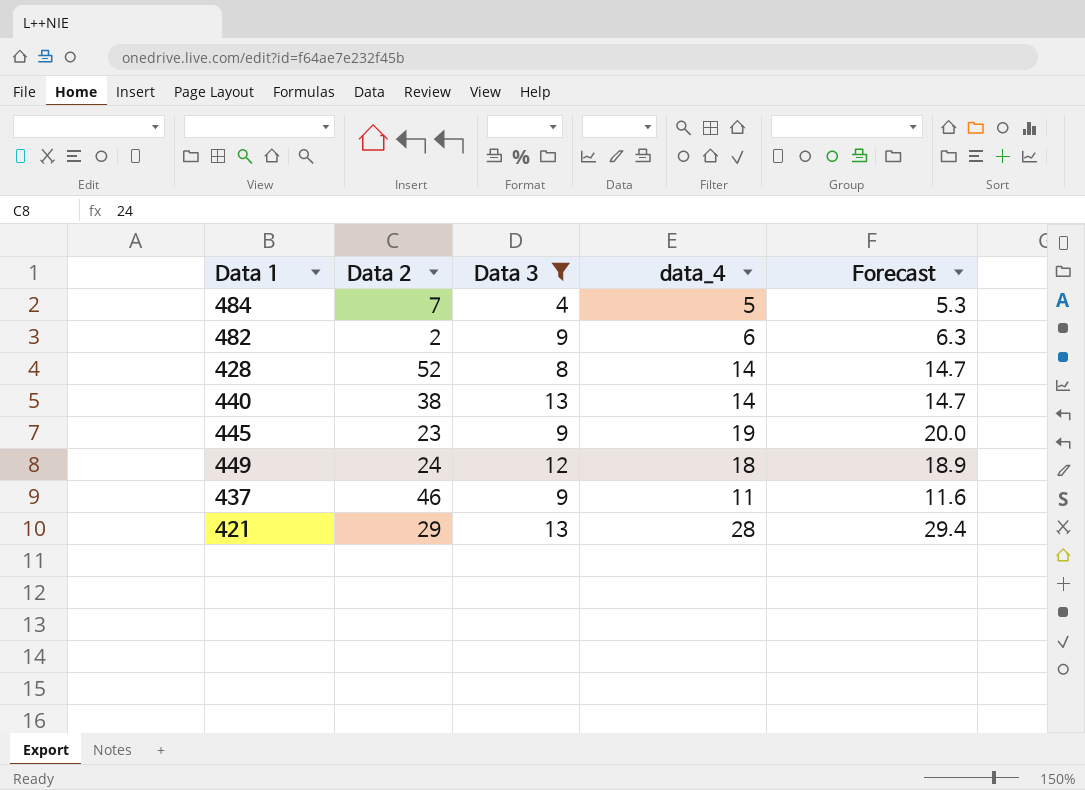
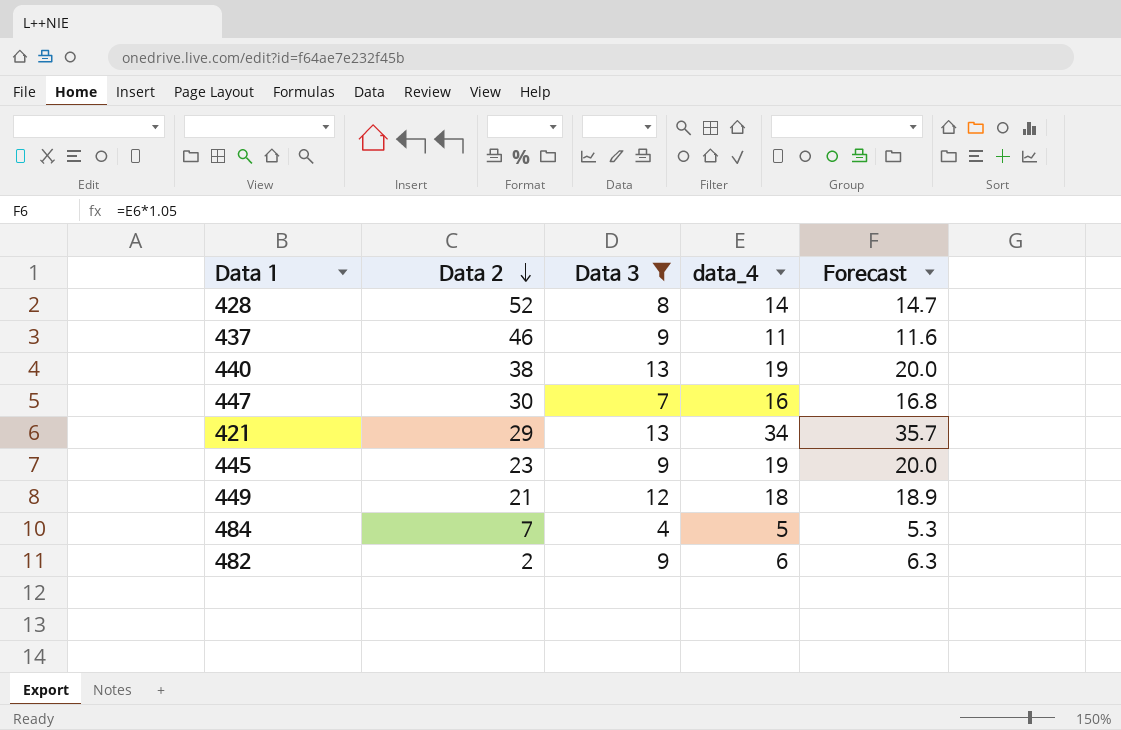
row order: none -> Data 2 descending
440 | data_4: 14 -> 19
440 | Forecast: 14.7 -> 20.0
row 447: none -> 30 | 7 | 16 | 16.8
421 | data_4: 28 -> 34
421 | Forecast: 29.4 -> 35.7
449 | Data 2: 24 -> 21

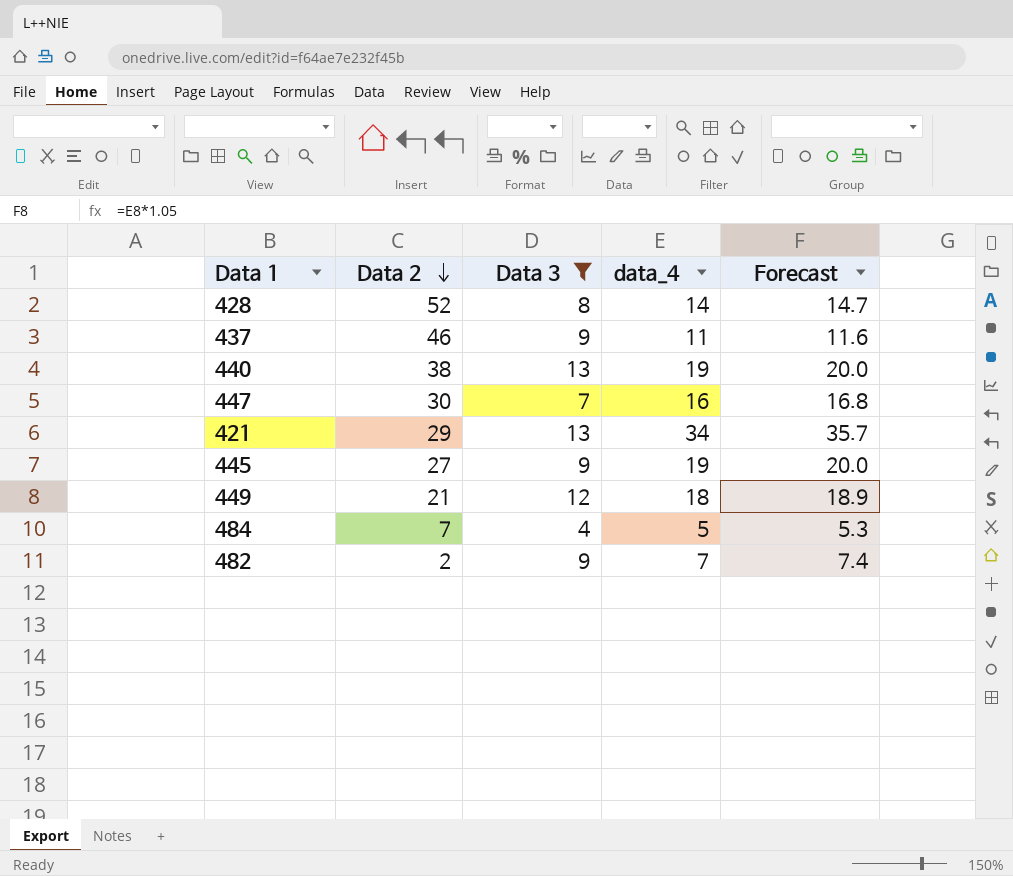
445 | Data 2: 23 -> 27
482 | data_4: 6 -> 7
482 | Forecast: 6.3 -> 7.4

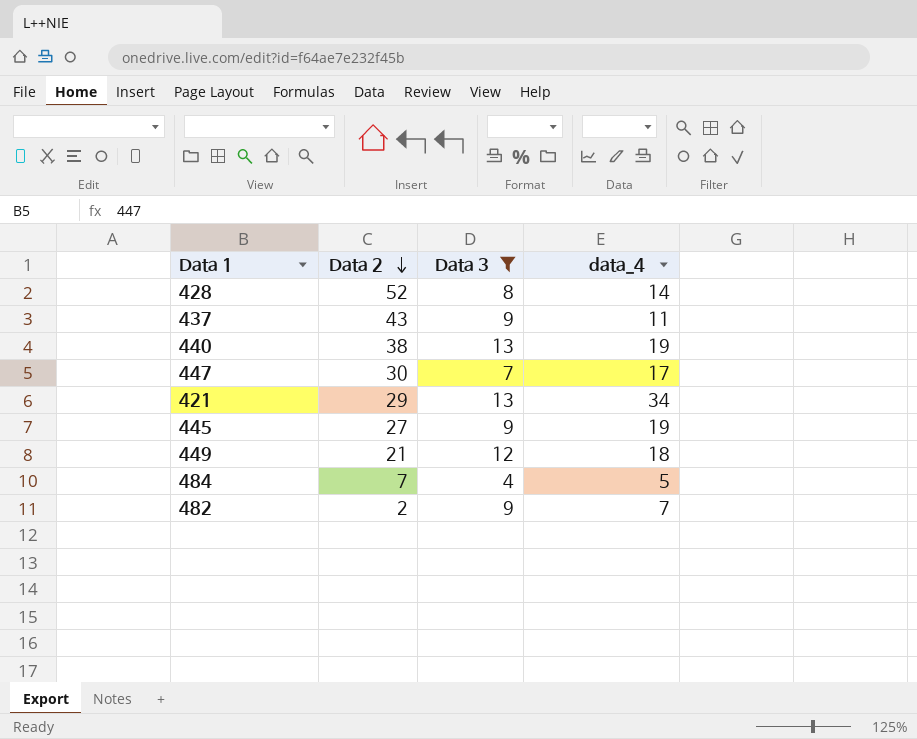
column Forecast | formula: [data_4] * 1.05 -> none
437 | Data 2: 46 -> 43
447 | data_4: 16 -> 17

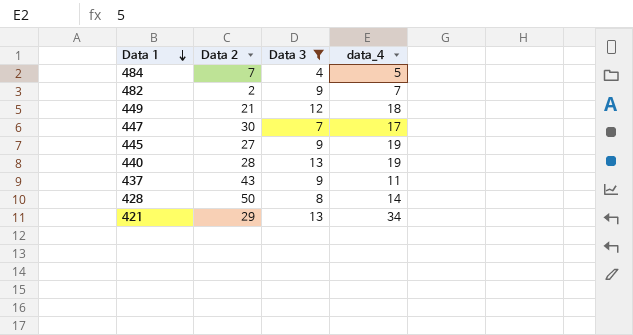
row order: Data 2 descending -> Data 1 descending
440 | Data 2: 38 -> 28
428 | Data 2: 52 -> 50

